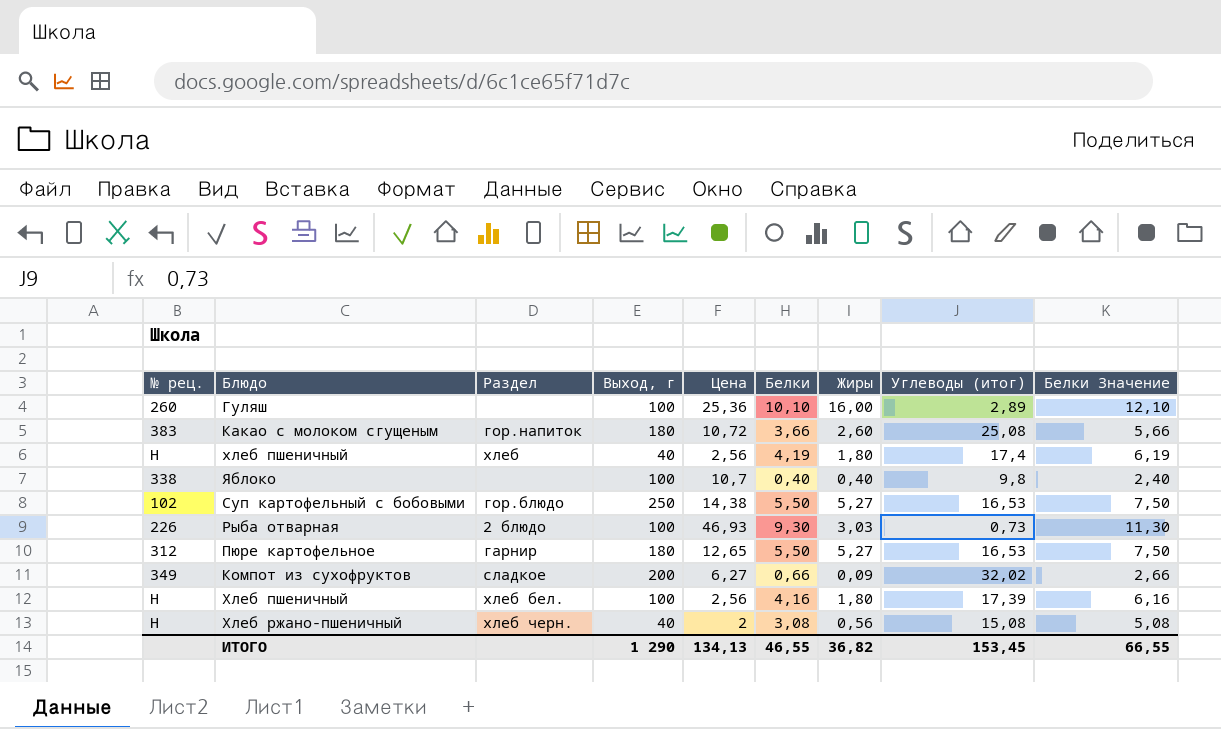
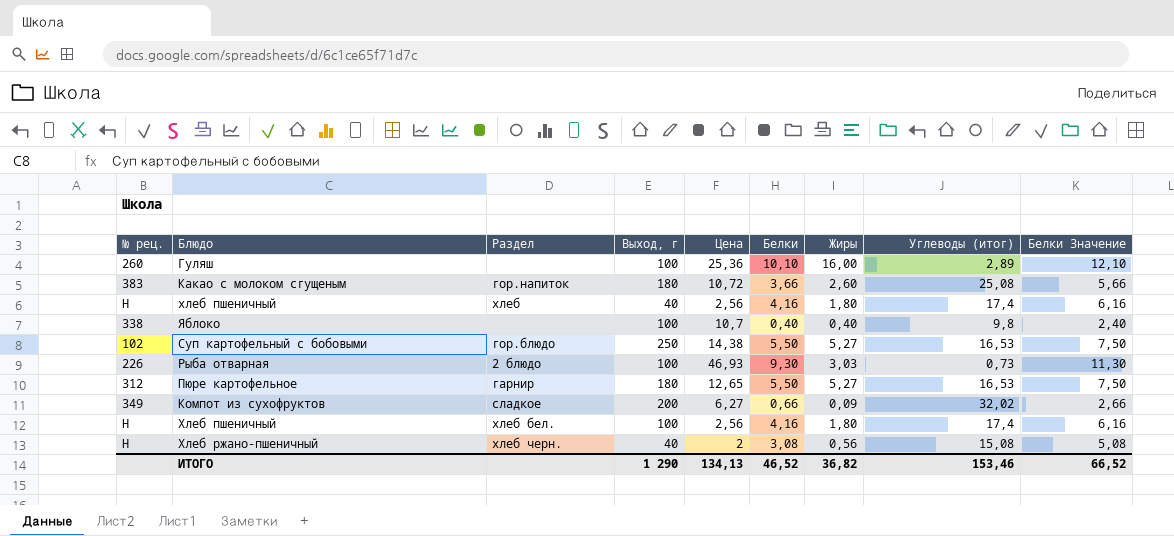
хлеб пшеничный | Белки: 4,19 -> 4,16
хлеб пшеничный | Белки Значение: 6,19 -> 6,16
Хлеб пшеничный | Углеводы (итог): 17,39 -> 17,4
ИТОГО | Белки: 46,55 -> 46,52
ИТОГО | Углеводы (итог): 153,45 -> 153,46
ИТОГО | Белки Значение: 66,55 -> 66,52

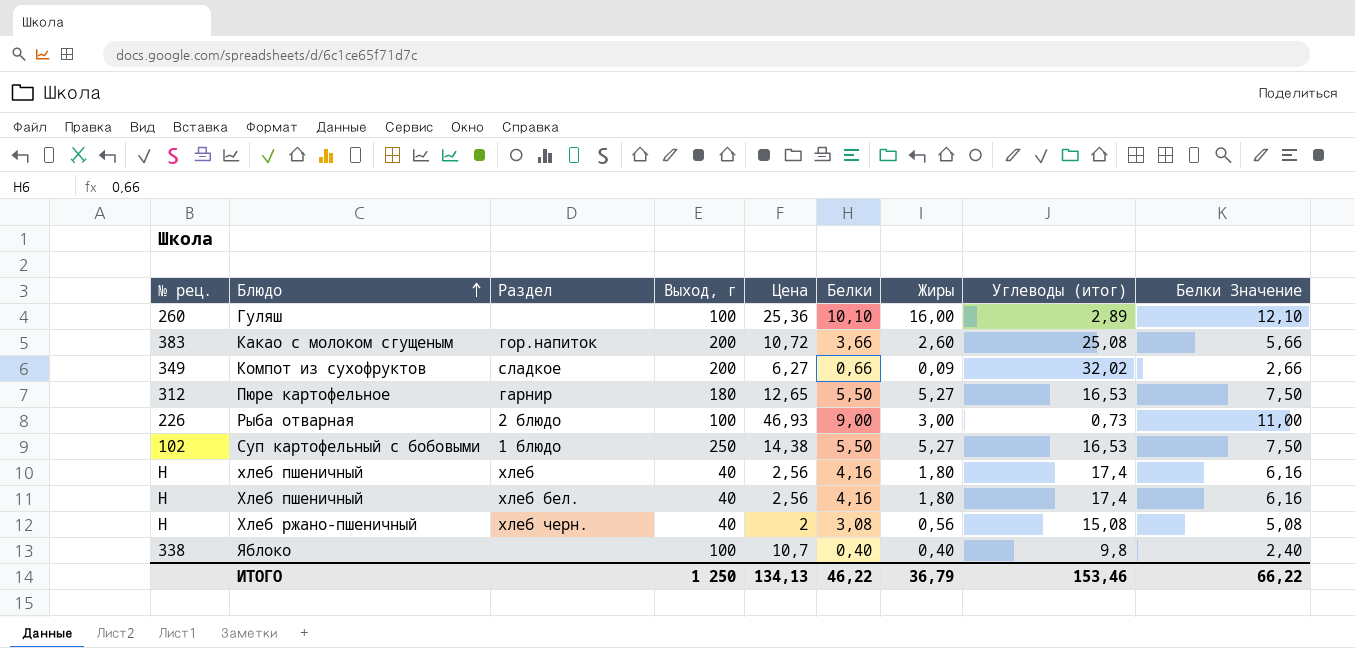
row order: none -> Блюдо ascending
Какао с молоком сгущеным | Выход, г: 180 -> 200
Рыба отварная | Белки: 9,30 -> 9,00
Рыба отварная | Жиры: 3,03 -> 3,00
Рыба отварная | Белки Значение: 11,30 -> 11,00
Суп картофельный с бобовыми | Раздел: гор.блюдо -> 1 блюдо
Хлеб пшеничный | Выход, г: 100 -> 40
ИТОГО | Выход, г: 1 290 -> 1 250
ИТОГО | Белки: 46,52 -> 46,22
ИТОГО | Жиры: 36,82 -> 36,79
ИТОГО | Белки Значение: 66,52 -> 66,22

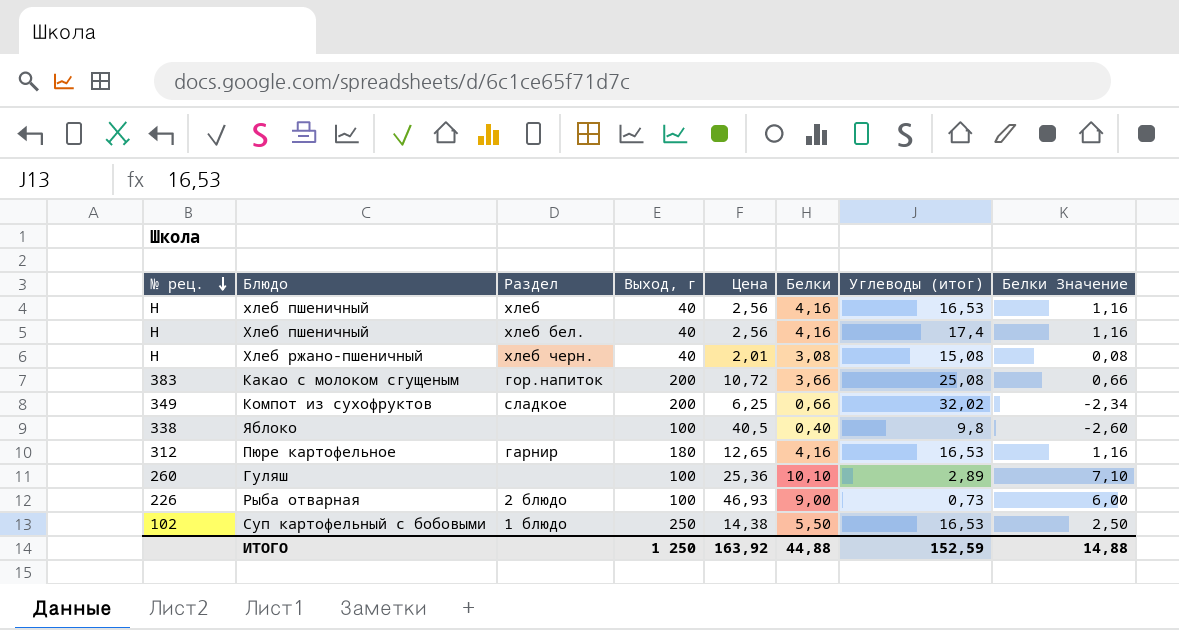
row order: Блюдо ascending -> № рец. descending
column Жиры | position: 7 -> none
column Белки Значение | formula: [Белки] + 2 -> [Белки] - 3
хлеб пшеничный | Углеводы (итог): 17,4 -> 16,53
Хлеб ржано-пшеничный | Цена: 2 -> 2,01
Компот из сухофруктов | Цена: 6,27 -> 6,25
Яблоко | Цена: 10,7 -> 40,5
Пюре картофельное | Белки: 5,50 -> 4,16
ИТОГО | Цена: 134,13 -> 163,92
ИТОГО | Белки: 46,22 -> 44,88
ИТОГО | Углеводы (итог): 153,46 -> 152,59
ИТОГО | Белки Значение: 66,22 -> 14,88

